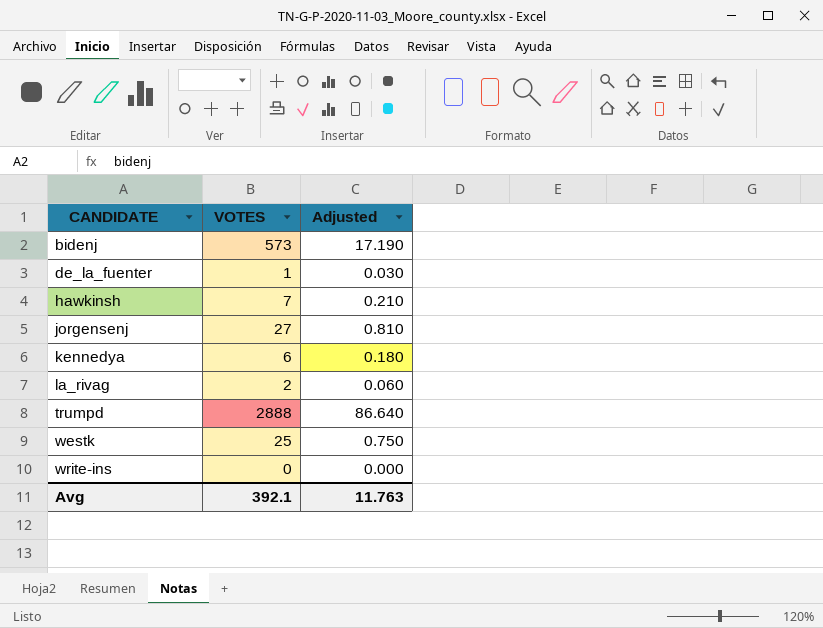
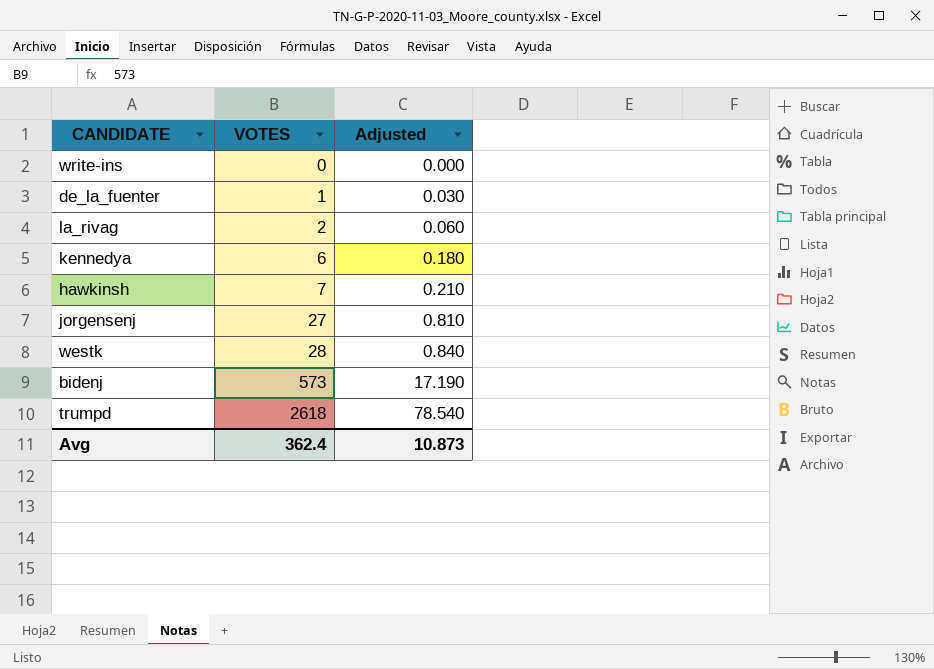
row order: CANDIDATE ascending -> VOTES ascending
westk | VOTES: 25 -> 28
westk | Adjusted: 0.750 -> 0.840
trumpd | VOTES: 2888 -> 2618
trumpd | Adjusted: 86.640 -> 78.540
Avg | VOTES: 392.1 -> 362.4
Avg | Adjusted: 11.763 -> 10.873

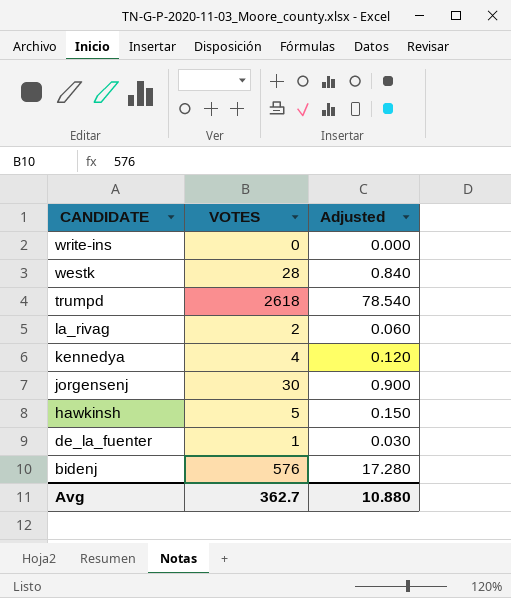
row order: VOTES ascending -> CANDIDATE descending
kennedya | VOTES: 6 -> 4
kennedya | Adjusted: 0.180 -> 0.120
jorgensenj | VOTES: 27 -> 30
jorgensenj | Adjusted: 0.810 -> 0.900
hawkinsh | VOTES: 7 -> 5
hawkinsh | Adjusted: 0.210 -> 0.150
bidenj | VOTES: 573 -> 576
bidenj | Adjusted: 17.190 -> 17.280
Avg | VOTES: 362.4 -> 362.7
Avg | Adjusted: 10.873 -> 10.880

